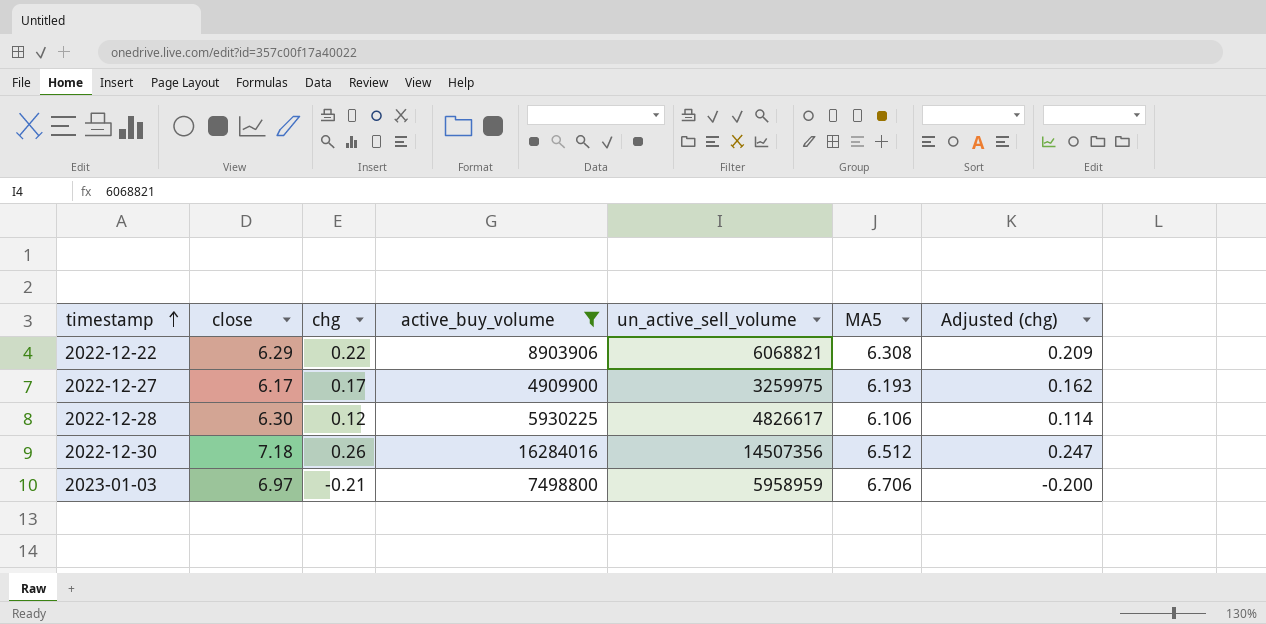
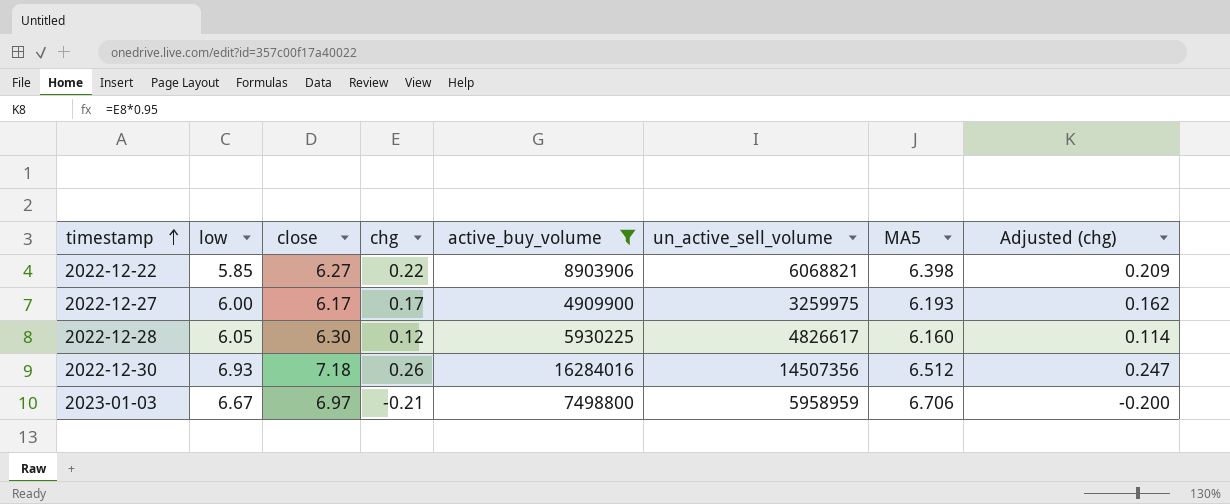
column low | position: none -> 2
2022-12-22 | close: 6.29 -> 6.27
2022-12-22 | MA5: 6.308 -> 6.398
2022-12-28 | MA5: 6.106 -> 6.160

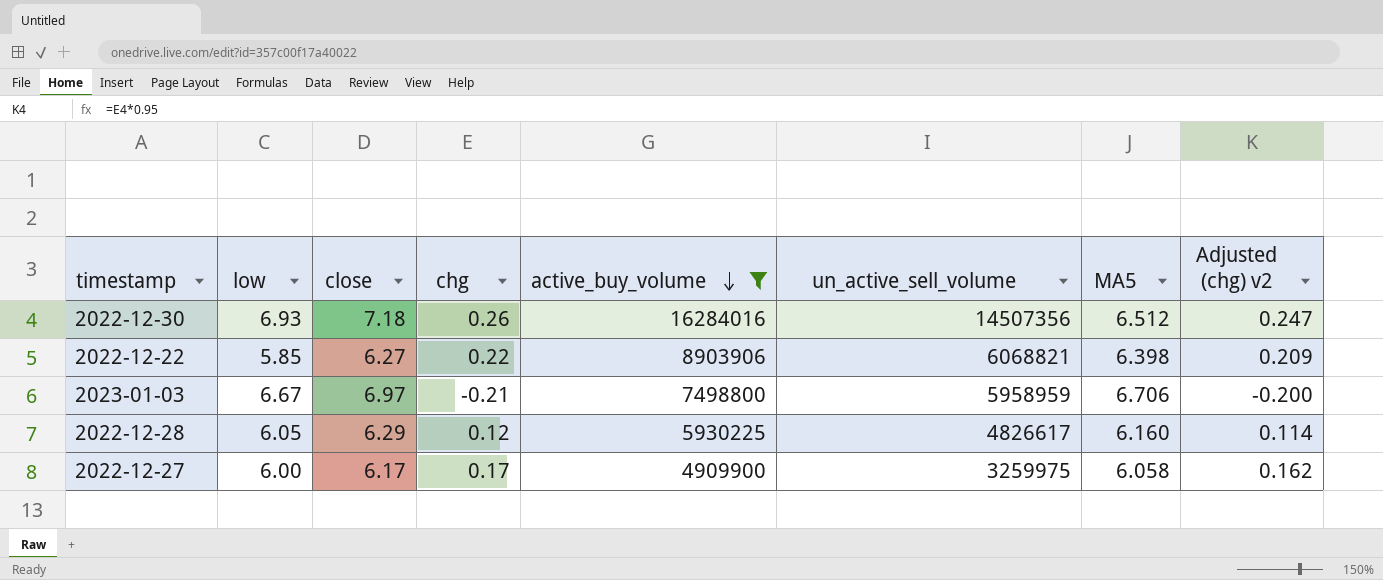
row order: timestamp ascending -> active_buy_volume descending
column name: Adjusted (chg) -> Adjusted (chg) v2
2022-12-28 | close: 6.30 -> 6.29
2022-12-27 | MA5: 6.193 -> 6.058

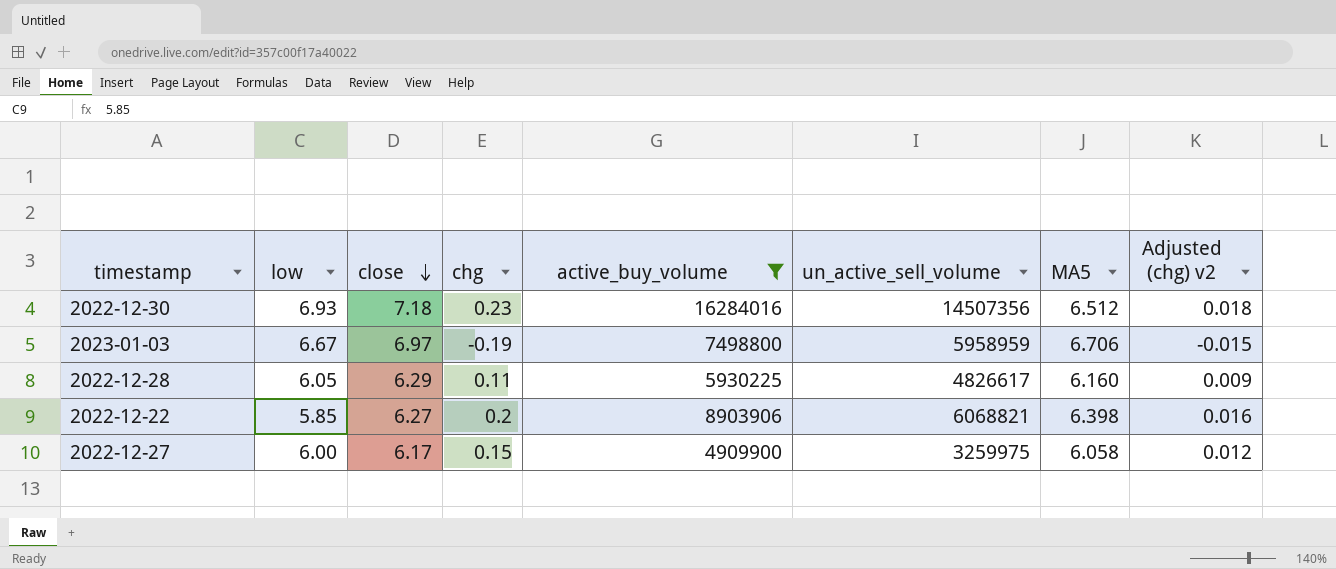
row order: active_buy_volume descending -> close descending
column Adjusted (chg) v2 | formula: [chg] * 0.95 -> [chg] * 0.08
2022-12-30 | chg: 0.26 -> 0.23
2023-01-03 | chg: -0.21 -> -0.19
2022-12-28 | chg: 0.12 -> 0.11
2022-12-22 | chg: 0.22 -> 0.2
2022-12-27 | chg: 0.17 -> 0.15

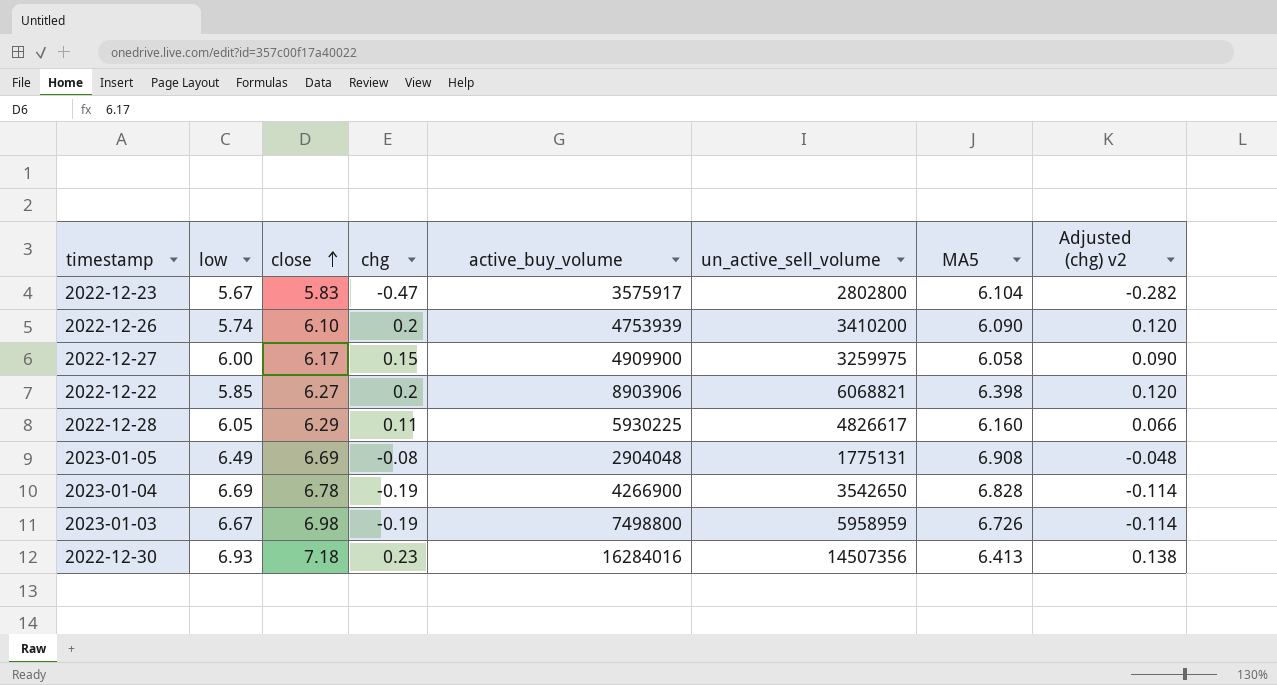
filter: active_buy_volume >= 4909900 -> none
row order: close descending -> close ascending
column Adjusted (chg) v2 | formula: [chg] * 0.08 -> [chg] * 0.6
2023-01-03 | close: 6.97 -> 6.98
2023-01-03 | MA5: 6.706 -> 6.726
2022-12-30 | MA5: 6.512 -> 6.413

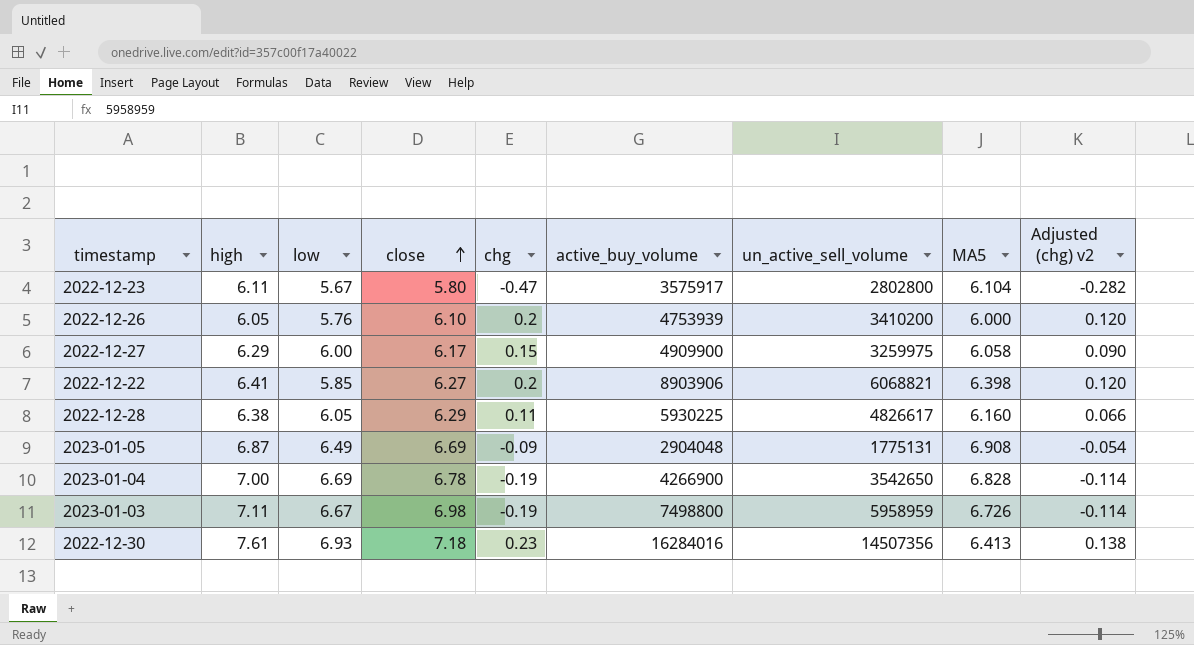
column high | position: none -> 2
2022-12-23 | close: 5.83 -> 5.80
2022-12-26 | low: 5.74 -> 5.76
2022-12-26 | MA5: 6.090 -> 6.000
2023-01-05 | chg: -0.08 -> -0.09
2023-01-05 | Adjusted (chg) v2: -0.048 -> -0.054

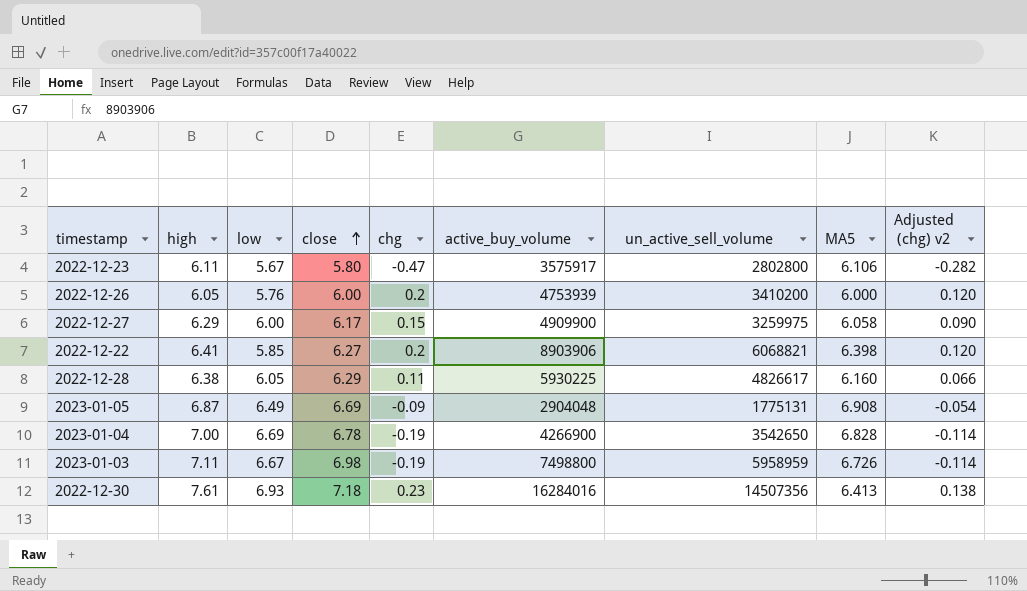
2022-12-23 | MA5: 6.104 -> 6.106
2022-12-26 | close: 6.10 -> 6.00

